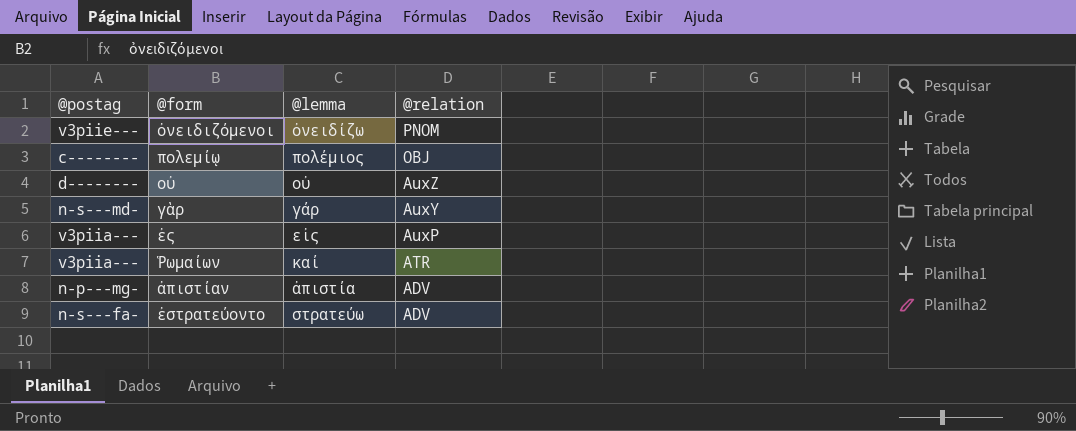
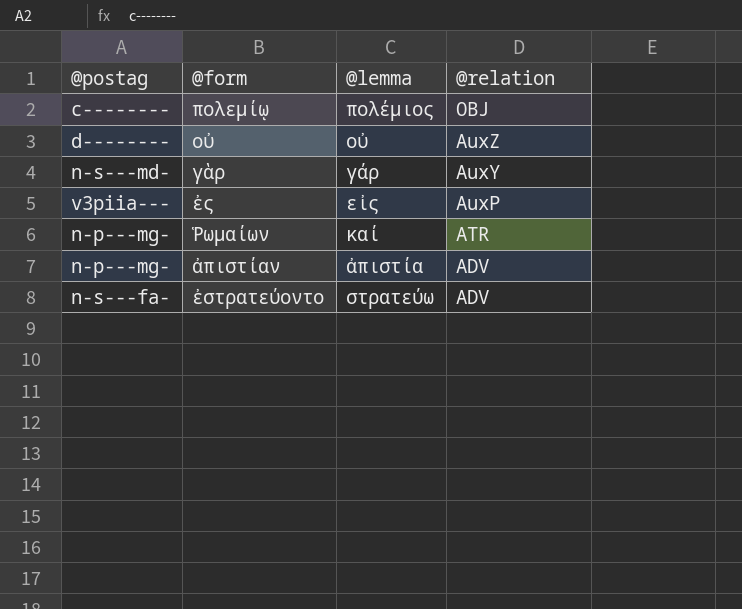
row ὀνειδιζόμενοι: v3piie--- | ὀνειδίζω | PNOM -> none
Ῥωμαίων | @postag: v3piia--- -> n-p---mg-

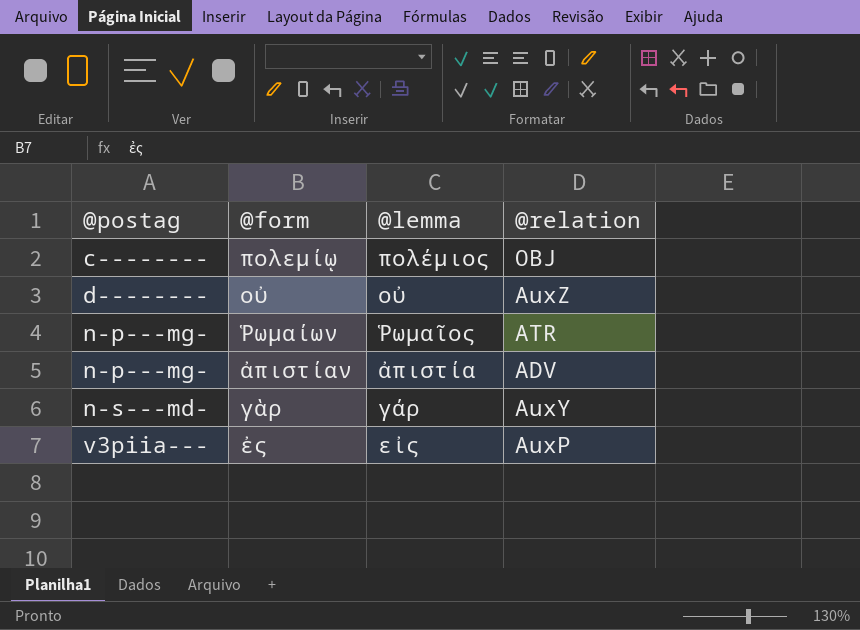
row order: @relation descending -> @postag ascending
row ἐστρατεύοντο: n-s---fa- | στρατεύω | ADV -> none
Ῥωμαίων | @lemma: καί -> Ῥωμαῖος

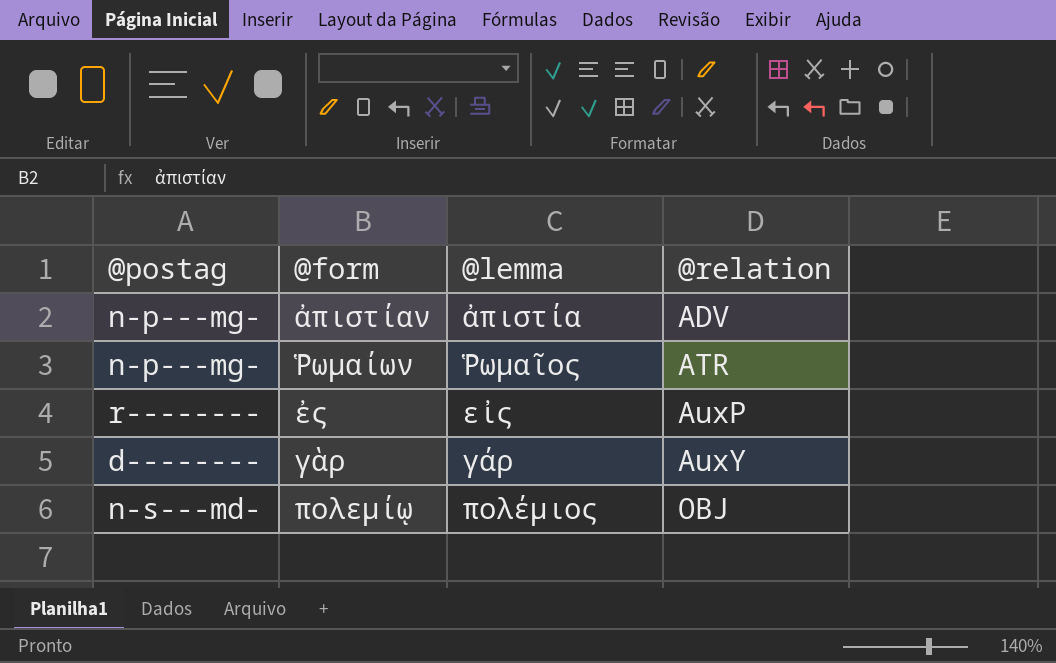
row order: @postag ascending -> @relation ascending
row οὐ: d-------- | οὐ | AuxZ -> none
ἐς | @postag: v3piia--- -> r--------
γὰρ | @postag: n-s---md- -> d--------
πολεμίῳ | @postag: c-------- -> n-s---md-

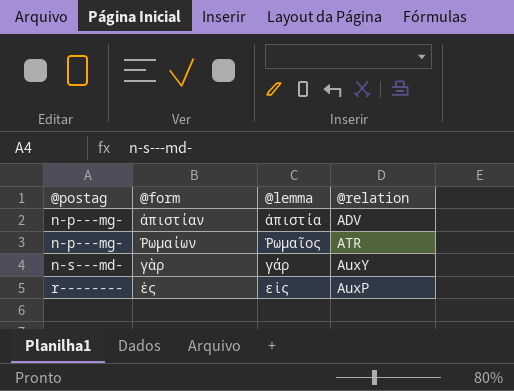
row order: @relation ascending -> @postag ascending
row πολεμίῳ: n-s---md- | πολέμιος | OBJ -> none
γὰρ | @postag: d-------- -> n-s---md-

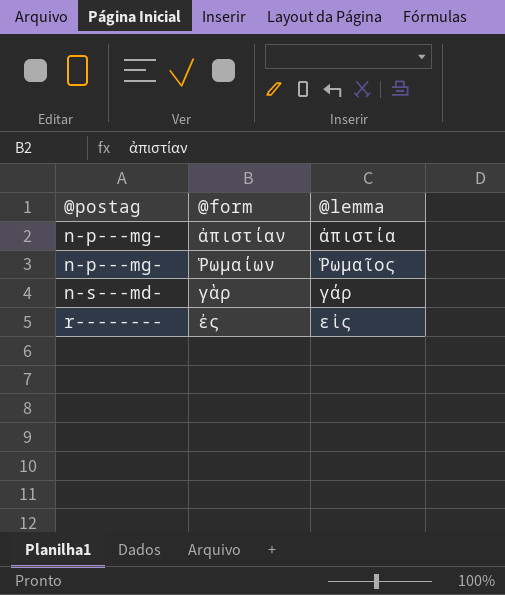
column @relation | position: 4 -> none

